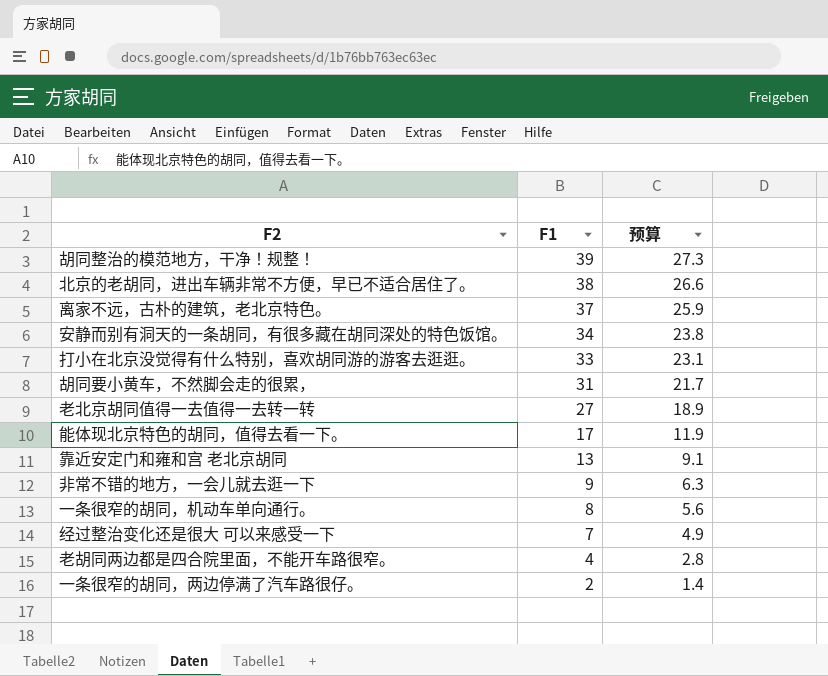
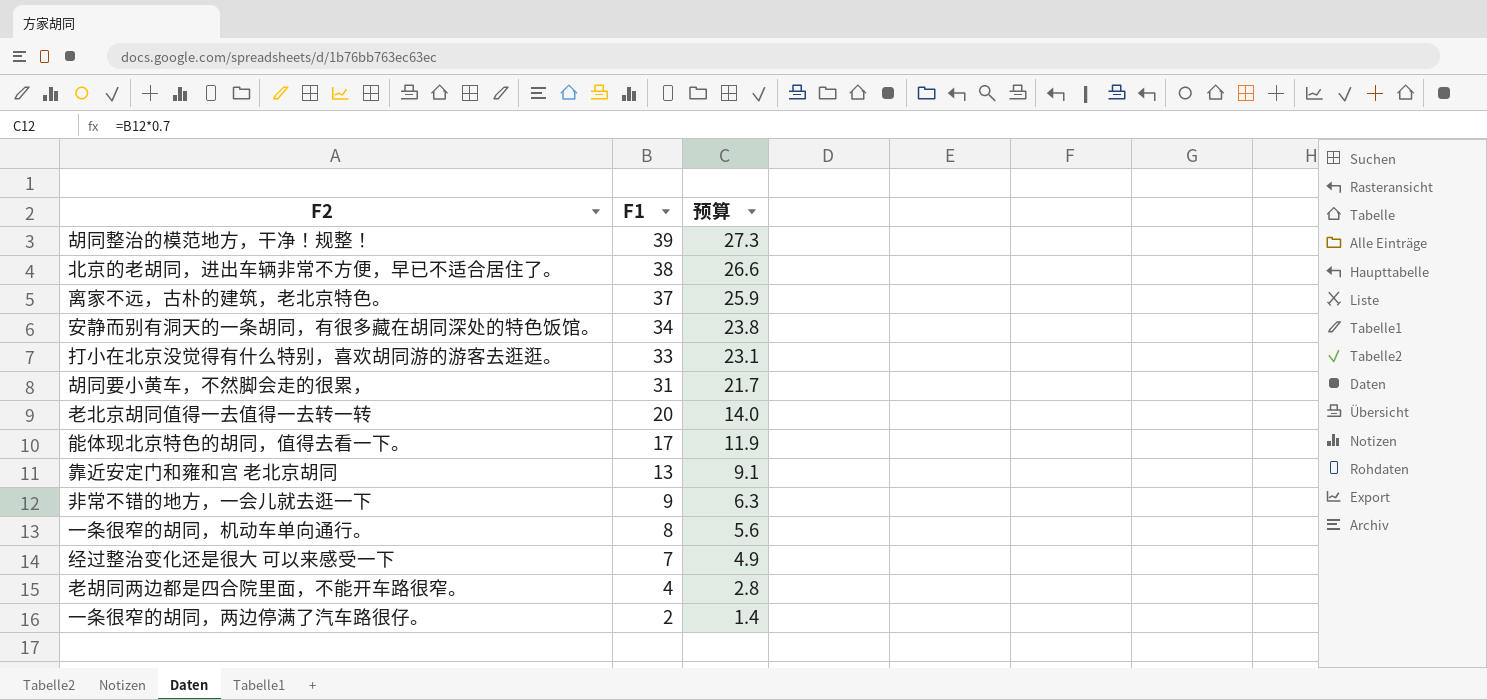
老北京胡同值得一去值得一去转一转 | F1: 27 -> 20
老北京胡同值得一去值得一去转一转 | 预算: 18.9 -> 14.0

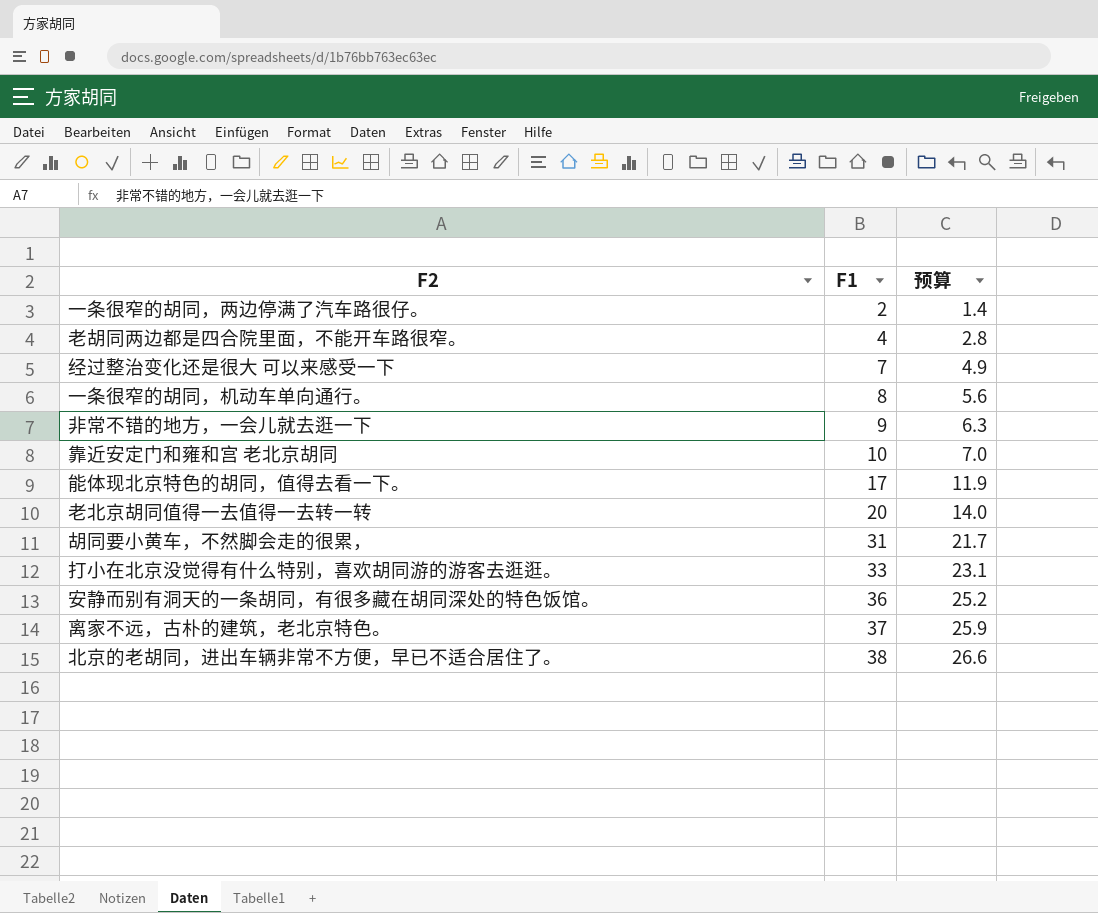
row order: F1 descending -> F1 ascending
row 胡同整治的模范地方，干净！规整！: 39 | 27.3 -> none
靠近安定门和雍和宫 老北京胡同 | F1: 13 -> 10
靠近安定门和雍和宫 老北京胡同 | 预算: 9.1 -> 7.0
安静而别有洞天的一条胡同，有很多藏在胡同深处的特色饭馆。 | F1: 34 -> 36
安静而别有洞天的一条胡同，有很多藏在胡同深处的特色饭馆。 | 预算: 23.8 -> 25.2

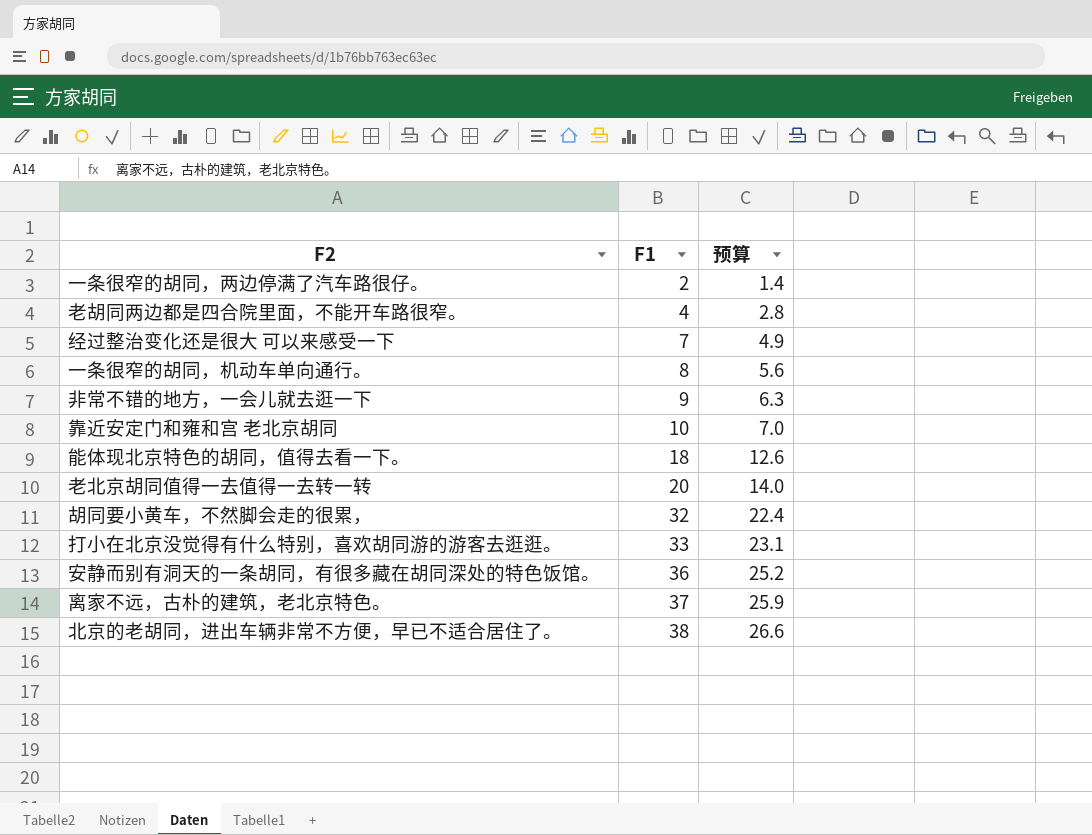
能体现北京特色的胡同，值得去看一下。 | F1: 17 -> 18
能体现北京特色的胡同，值得去看一下。 | 预算: 11.9 -> 12.6
胡同要小黄车，不然脚会走的很累， | F1: 31 -> 32
胡同要小黄车，不然脚会走的很累， | 预算: 21.7 -> 22.4

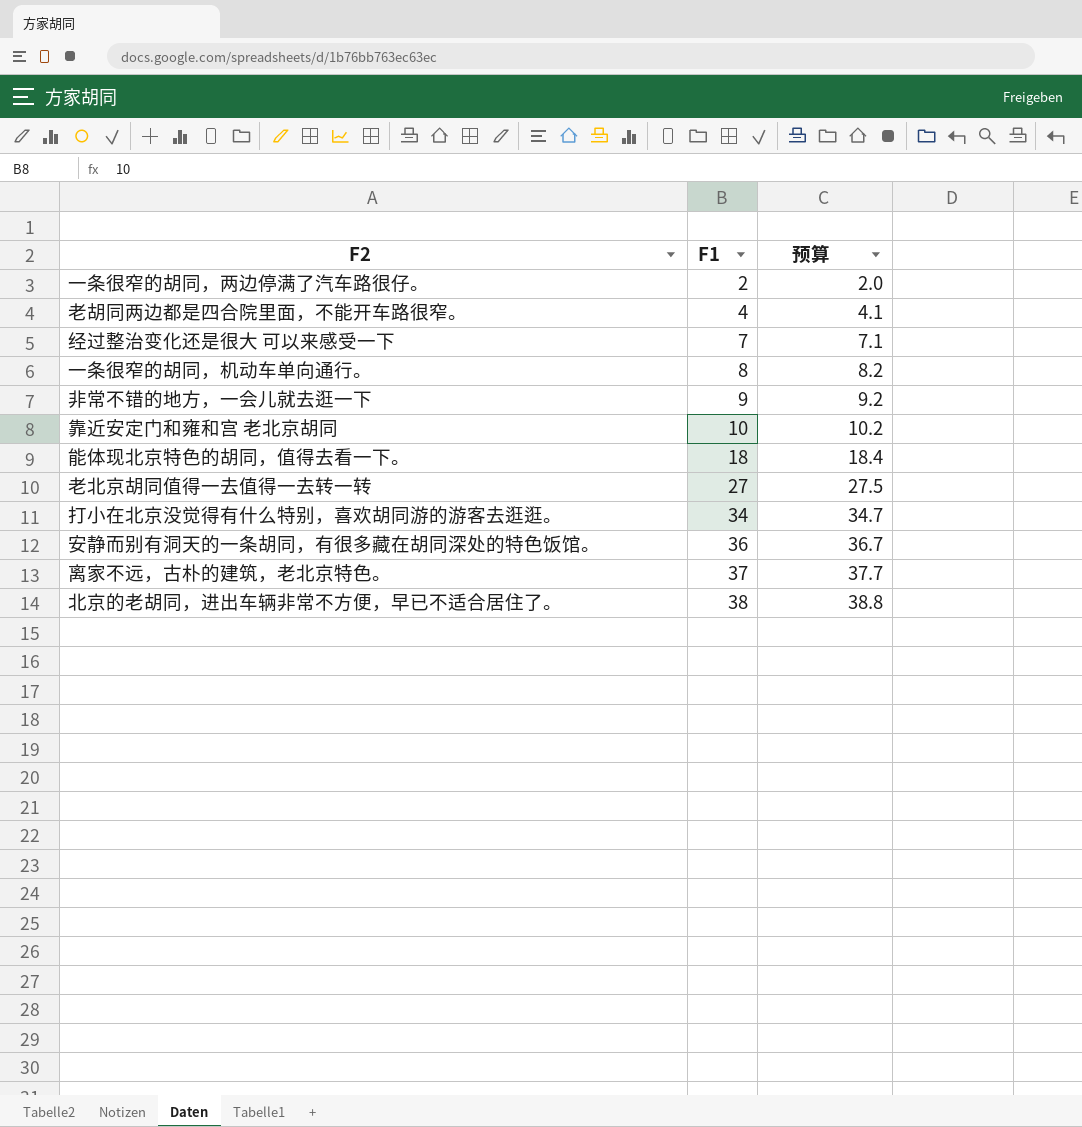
column 预算 | formula: [F1] * 0.7 -> [F1] * 1.02
row 胡同要小黄车，不然脚会走的很累，: 32 | 22.4 -> none
老北京胡同值得一去值得一去转一转 | F1: 20 -> 27
打小在北京没觉得有什么特别，喜欢胡同游的游客去逛逛。 | F1: 33 -> 34

